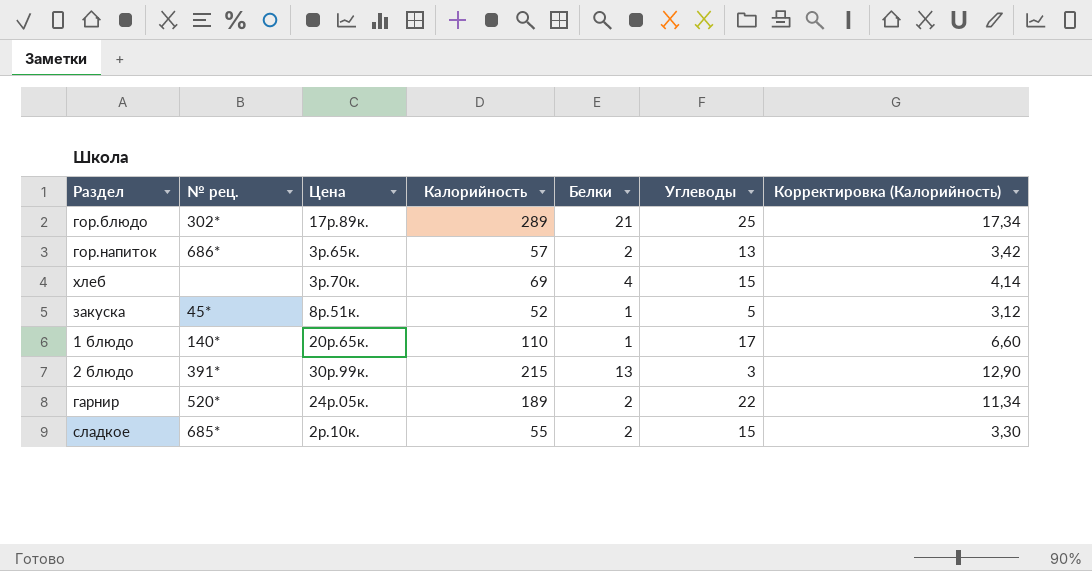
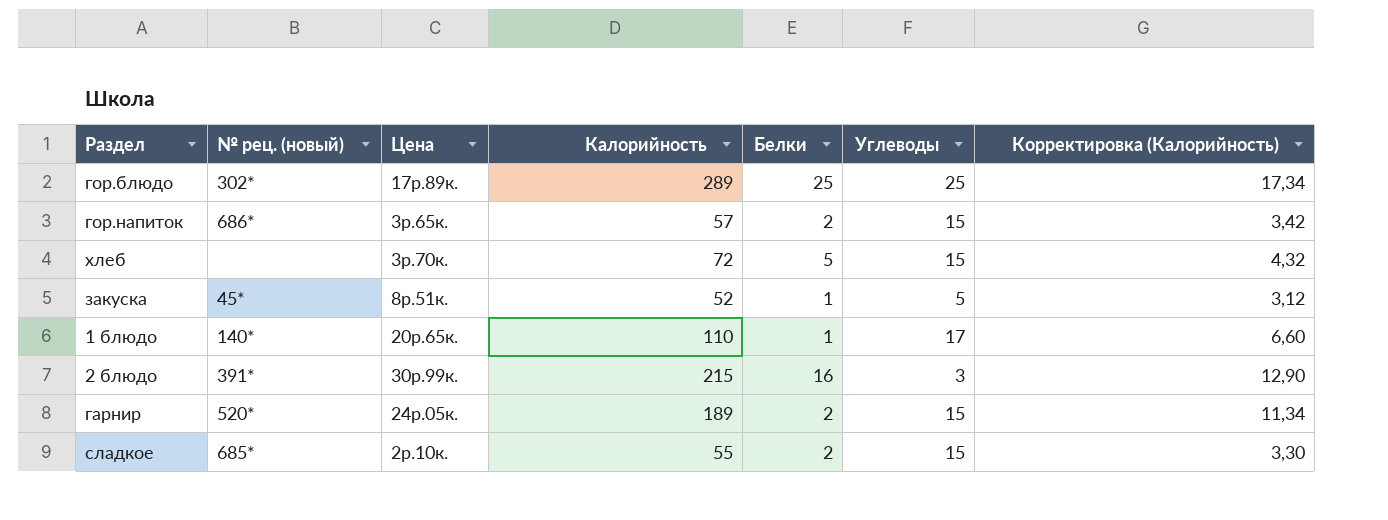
column name: № рец. -> № рец. (новый)
гор.блюдо | Белки: 21 -> 25
гор.напиток | Углеводы: 13 -> 15
хлеб | Калорийность: 69 -> 72
хлеб | Белки: 4 -> 5
хлеб | Корректировка (Калорийность): 4,14 -> 4,32
2 блюдо | Белки: 13 -> 16
гарнир | Углеводы: 22 -> 15

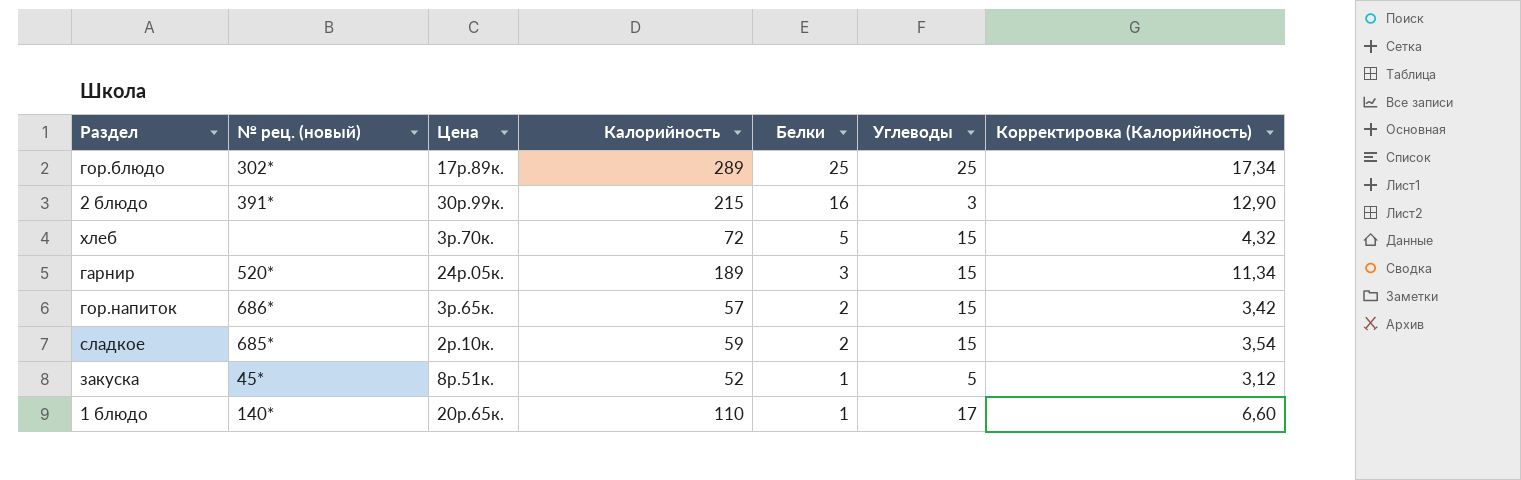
row order: none -> Белки descending
гарнир | Белки: 2 -> 3
сладкое | Калорийность: 55 -> 59
сладкое | Корректировка (Калорийность): 3,30 -> 3,54

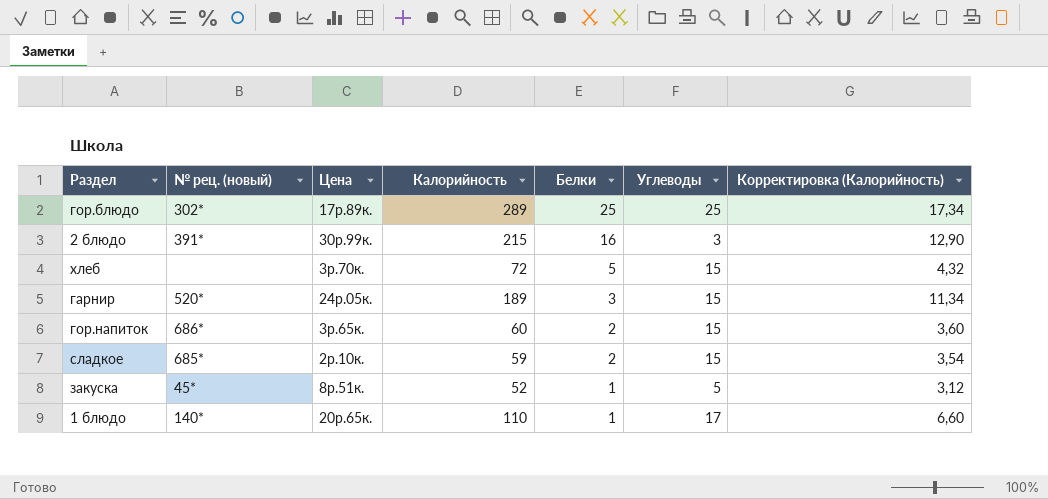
гор.напиток | Калорийность: 57 -> 60
гор.напиток | Корректировка (Калорийность): 3,42 -> 3,60

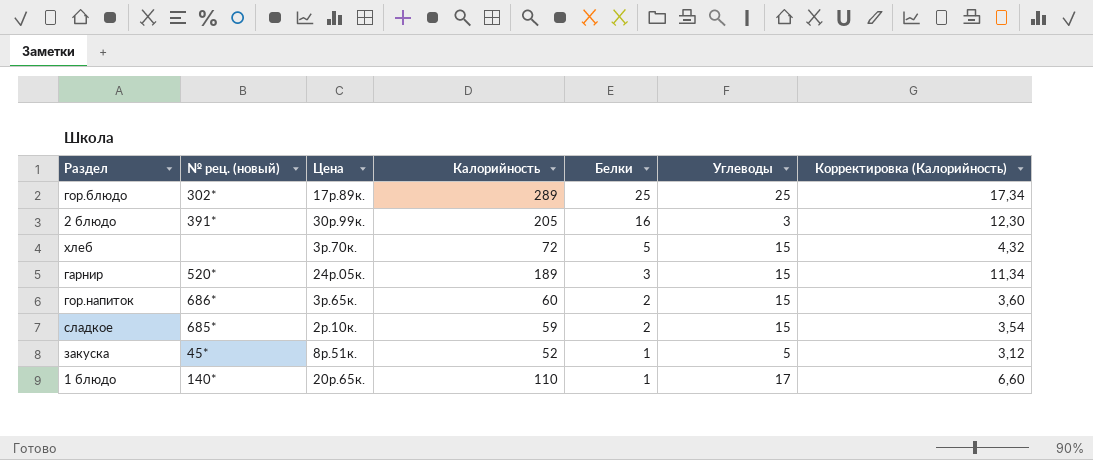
2 блюдо | Калорийность: 215 -> 205
2 блюдо | Корректировка (Калорийность): 12,90 -> 12,30

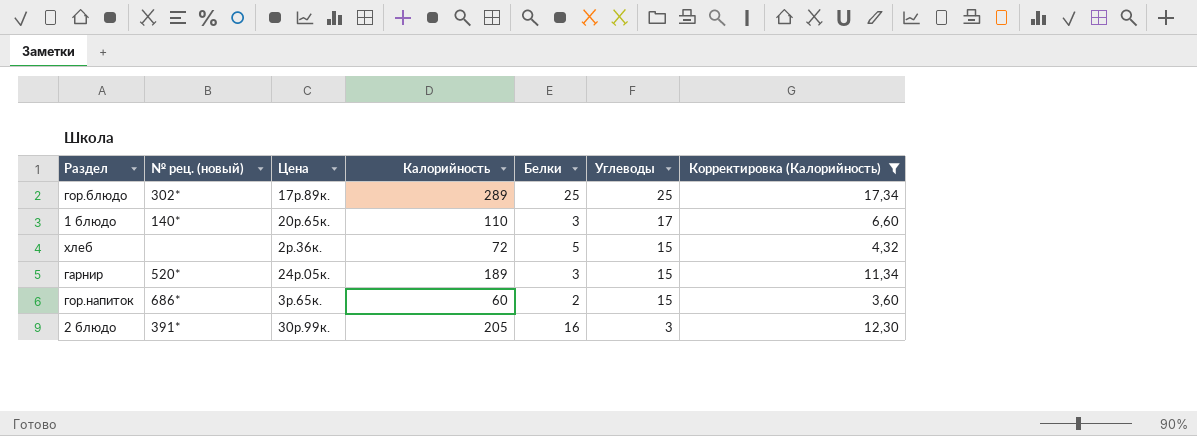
filter: none -> Корректировка (Калорийность) >= 3,60
row order: Белки descending -> Углеводы descending
1 блюдо | Белки: 1 -> 3
хлеб | Цена: 3р.70к. -> 2р.36к.

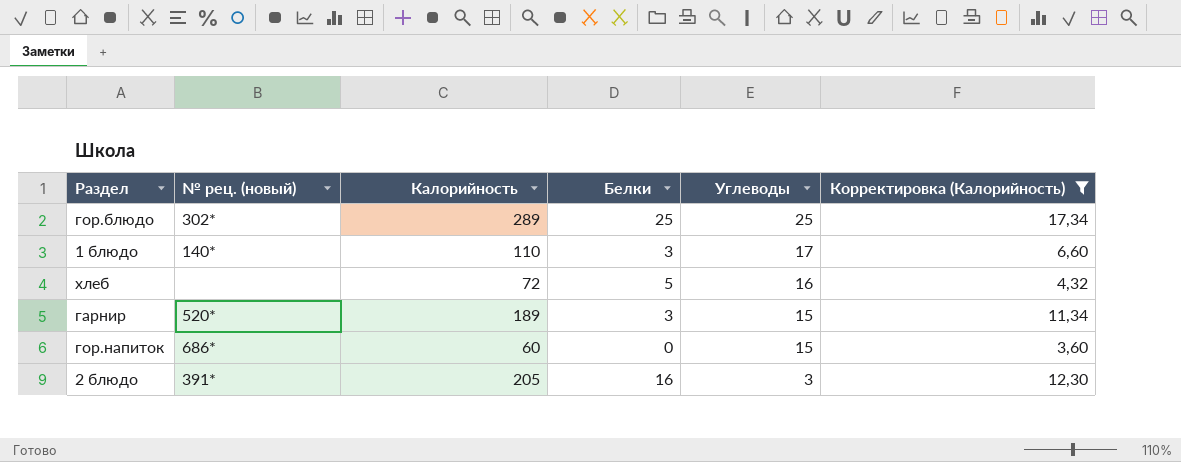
column Цена | position: 3 -> none
хлеб | Углеводы: 15 -> 16
гор.напиток | Белки: 2 -> 0

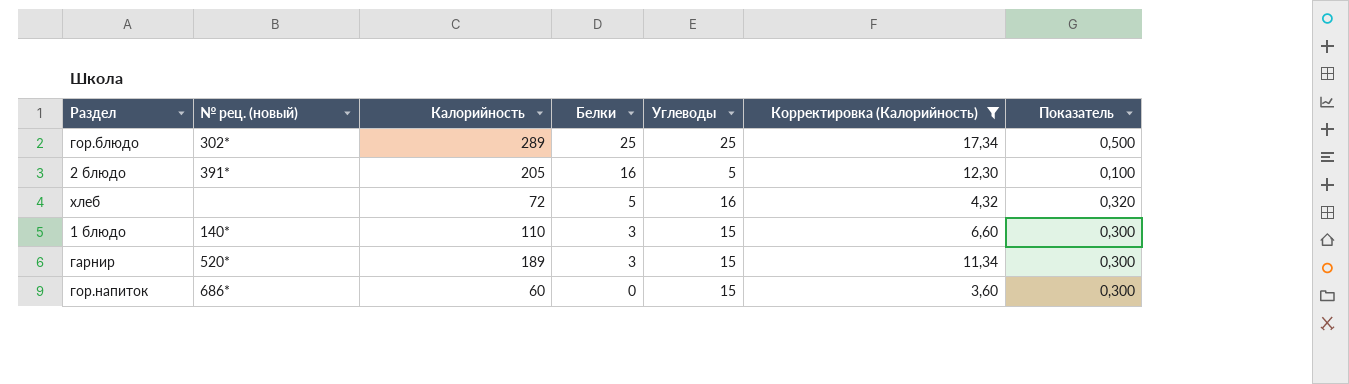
row order: Углеводы descending -> Белки descending
column Показатель | formula: none -> [Углеводы] * 0,02
2 блюдо | Углеводы: 3 -> 5
1 блюдо | Углеводы: 17 -> 15

